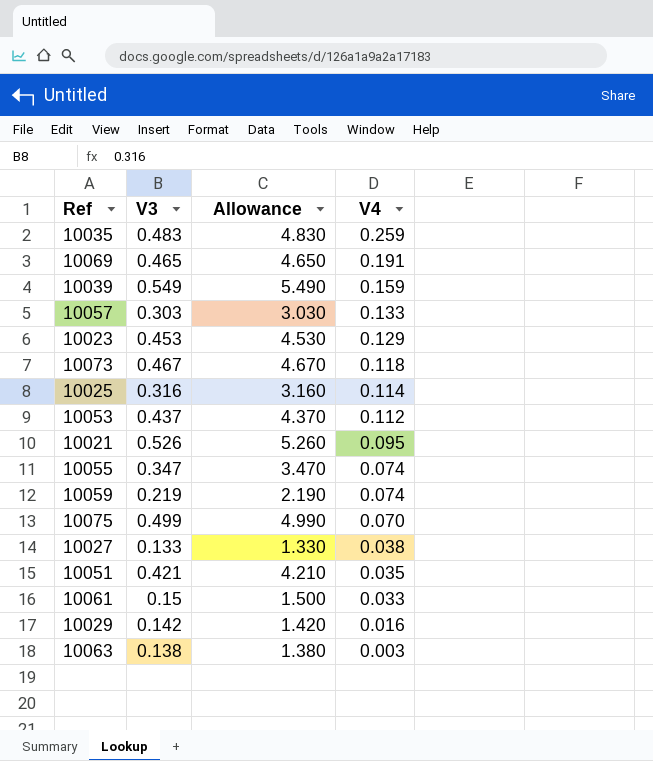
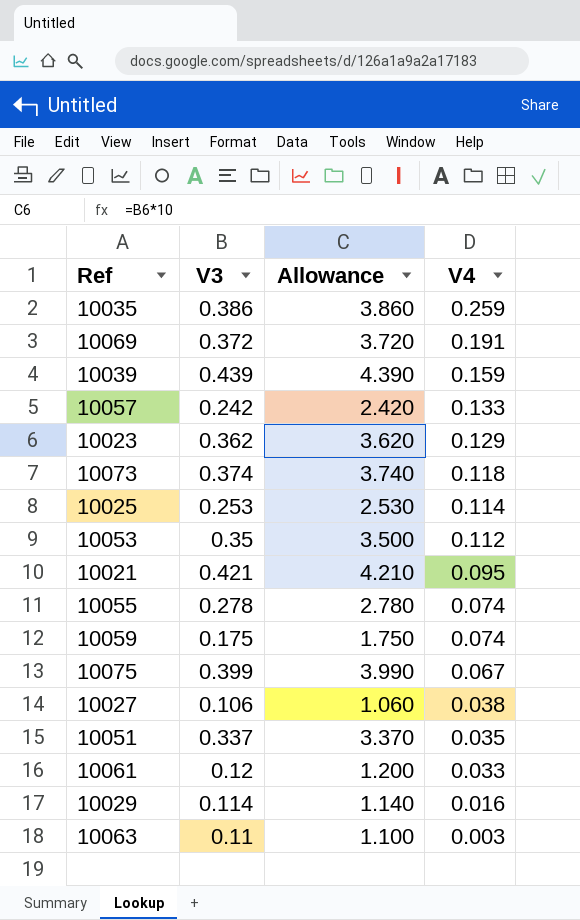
10035 | V3: 0.483 -> 0.386
10035 | Allowance: 4.830 -> 3.860
10069 | V3: 0.465 -> 0.372
10069 | Allowance: 4.650 -> 3.720
10039 | V3: 0.549 -> 0.439
10039 | Allowance: 5.490 -> 4.390
10057 | V3: 0.303 -> 0.242
10057 | Allowance: 3.030 -> 2.420
10023 | V3: 0.453 -> 0.362
10023 | Allowance: 4.530 -> 3.620
10073 | V3: 0.467 -> 0.374
10073 | Allowance: 4.670 -> 3.740
10025 | V3: 0.316 -> 0.253
10025 | Allowance: 3.160 -> 2.530
10053 | V3: 0.437 -> 0.35
10053 | Allowance: 4.370 -> 3.500
10021 | V3: 0.526 -> 0.421
10021 | Allowance: 5.260 -> 4.210
10055 | V3: 0.347 -> 0.278
10055 | Allowance: 3.470 -> 2.780
10059 | V3: 0.219 -> 0.175
10059 | Allowance: 2.190 -> 1.750
10075 | V3: 0.499 -> 0.399
10075 | Allowance: 4.990 -> 3.990
10075 | V4: 0.070 -> 0.067
10027 | V3: 0.133 -> 0.106
10027 | Allowance: 1.330 -> 1.060
10051 | V3: 0.421 -> 0.337
10051 | Allowance: 4.210 -> 3.370
10061 | V3: 0.15 -> 0.12
10061 | Allowance: 1.500 -> 1.200
10029 | V3: 0.142 -> 0.114
10029 | Allowance: 1.420 -> 1.140
10063 | V3: 0.138 -> 0.11
10063 | Allowance: 1.380 -> 1.100

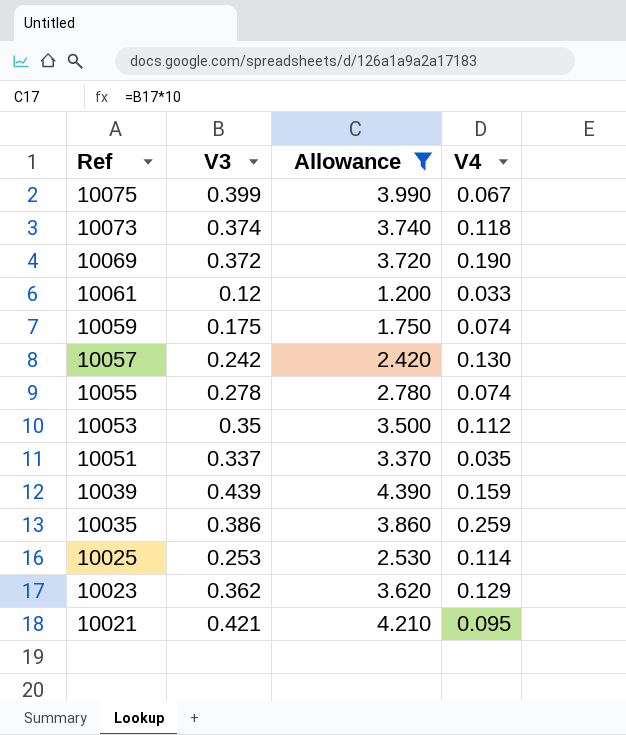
filter: none -> Allowance >= 1.200
row order: V4 descending -> Ref descending
10069 | V4: 0.191 -> 0.190
10057 | V4: 0.133 -> 0.130

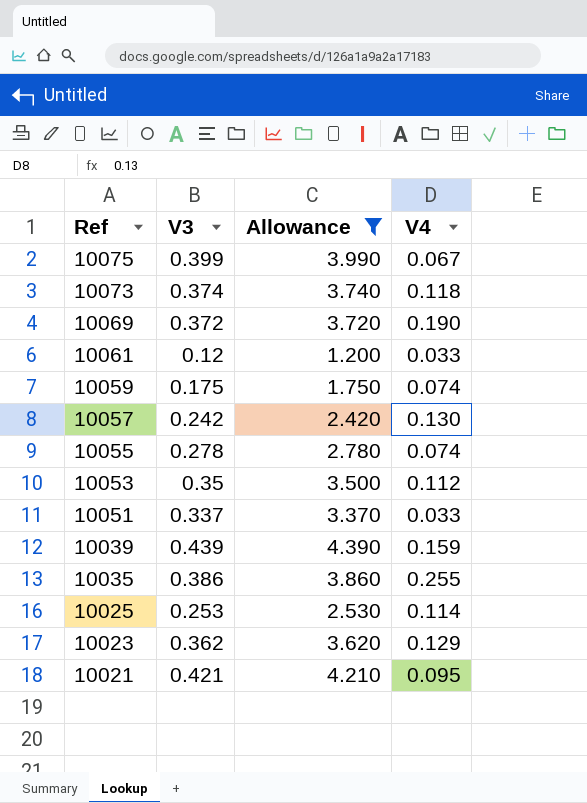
10051 | V4: 0.035 -> 0.033
10035 | V4: 0.259 -> 0.255

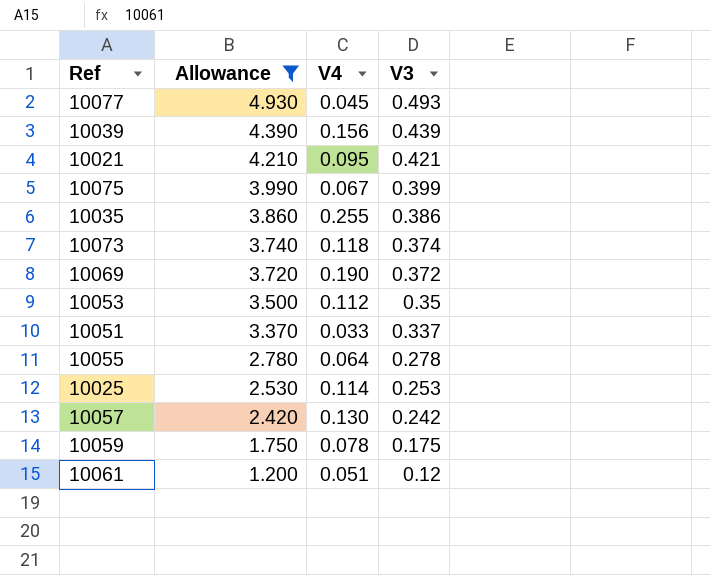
row order: Ref descending -> Allowance descending
column V3 | position: 2 -> 4
row 10023: 0.362 | 3.620 | 0.129 -> none
row 10077: none -> 4.930 | 0.045 | 0.493
10039 | V4: 0.159 -> 0.156
10055 | V4: 0.074 -> 0.064
10059 | V4: 0.074 -> 0.078
10061 | V4: 0.033 -> 0.051

